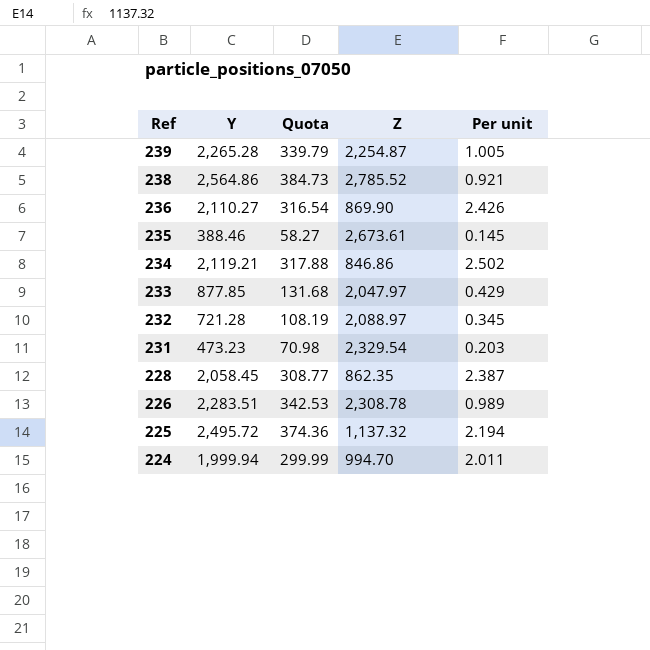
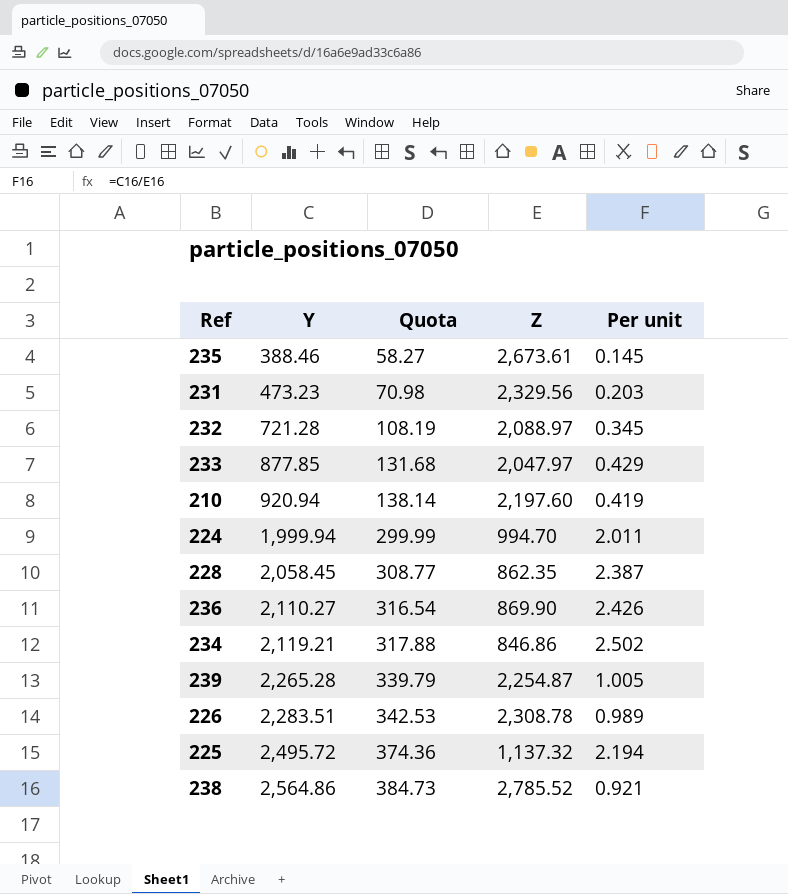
row order: Ref descending -> Y ascending
231 | Z: 2,329.54 -> 2,329.56
row 210: none -> 920.94 | 138.14 | 2,197.60 | 0.419

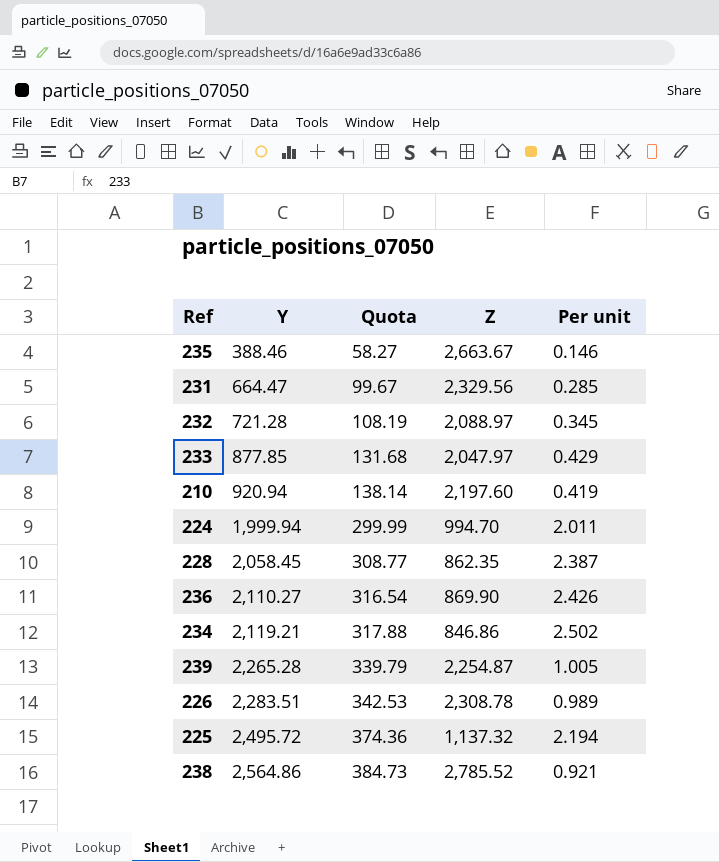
235 | Z: 2,673.61 -> 2,663.67
235 | Per unit: 0.145 -> 0.146
231 | Y: 473.23 -> 664.47
231 | Quota: 70.98 -> 99.67
231 | Per unit: 0.203 -> 0.285

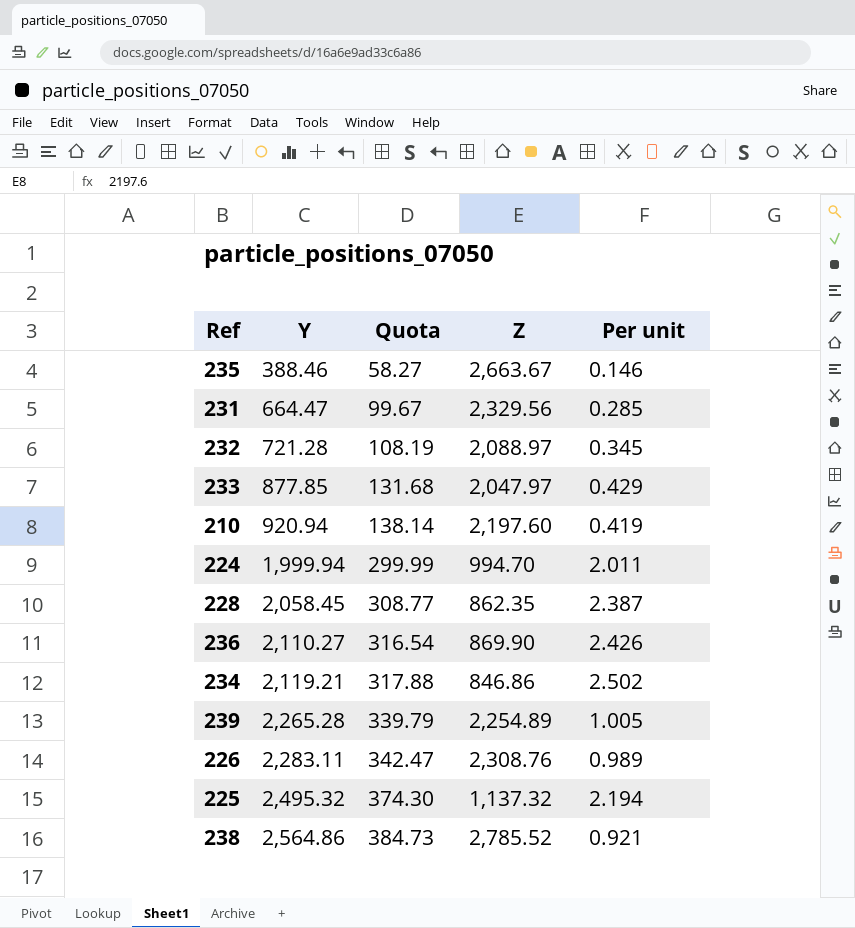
239 | Z: 2,254.87 -> 2,254.89
226 | Y: 2,283.51 -> 2,283.11
226 | Quota: 342.53 -> 342.47
226 | Z: 2,308.78 -> 2,308.76
225 | Y: 2,495.72 -> 2,495.32
225 | Quota: 374.36 -> 374.30

